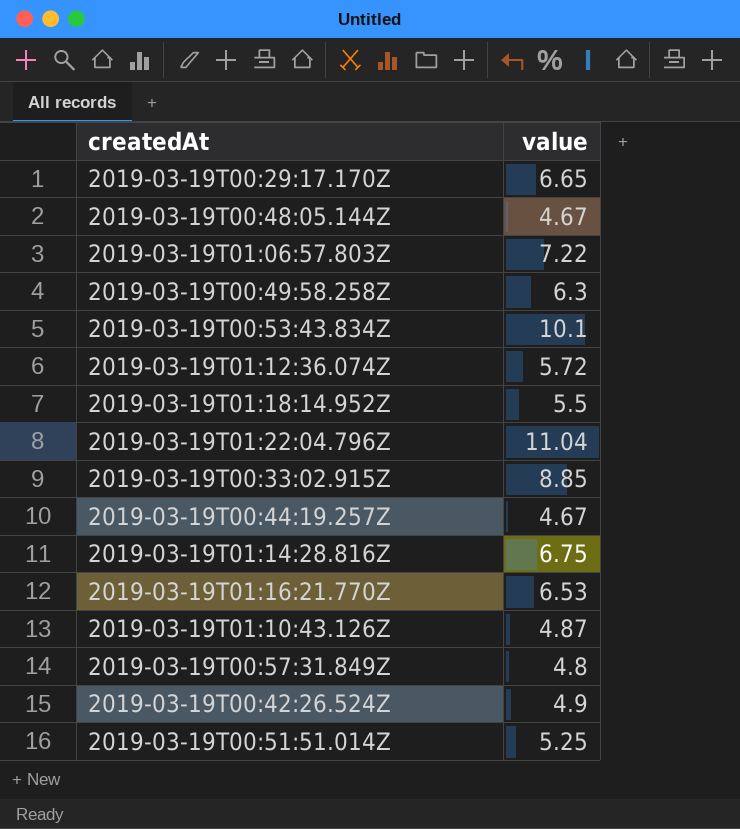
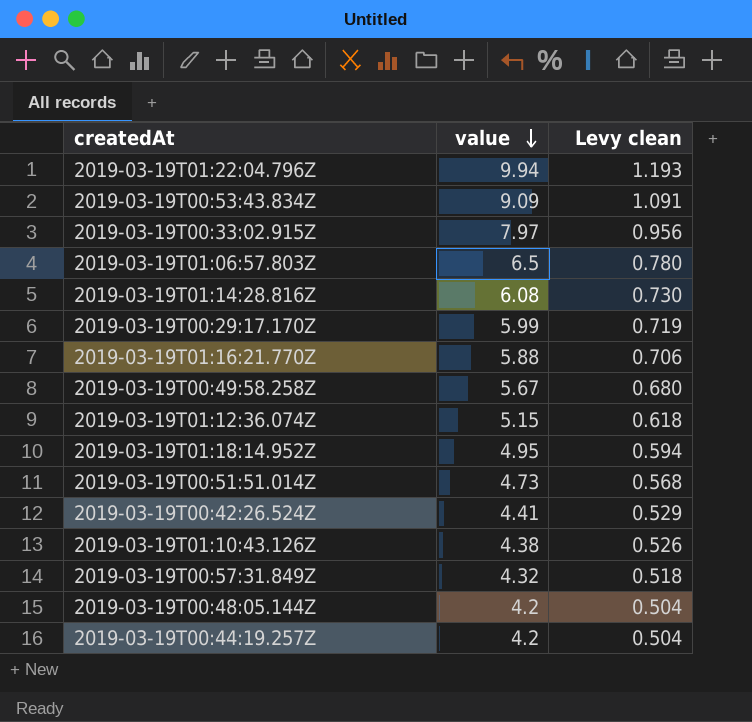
row order: none -> value descending
column Levy clean | formula: none -> [value] * 0.12
2019-03-19T01:22:04.796Z | value: 11.04 -> 9.94
2019-03-19T00:53:43.834Z | value: 10.1 -> 9.09
2019-03-19T00:33:02.915Z | value: 8.85 -> 7.97
2019-03-19T01:06:57.803Z | value: 7.22 -> 6.5
2019-03-19T01:14:28.816Z | value: 6.75 -> 6.08
2019-03-19T00:29:17.170Z | value: 6.65 -> 5.99
2019-03-19T01:16:21.770Z | value: 6.53 -> 5.88
2019-03-19T00:49:58.258Z | value: 6.3 -> 5.67
2019-03-19T01:12:36.074Z | value: 5.72 -> 5.15
2019-03-19T01:18:14.952Z | value: 5.5 -> 4.95
2019-03-19T00:51:51.014Z | value: 5.25 -> 4.73
2019-03-19T00:42:26.524Z | value: 4.9 -> 4.41
2019-03-19T01:10:43.126Z | value: 4.87 -> 4.38
2019-03-19T00:57:31.849Z | value: 4.8 -> 4.32
2019-03-19T00:48:05.144Z | value: 4.67 -> 4.2
2019-03-19T00:44:19.257Z | value: 4.67 -> 4.2

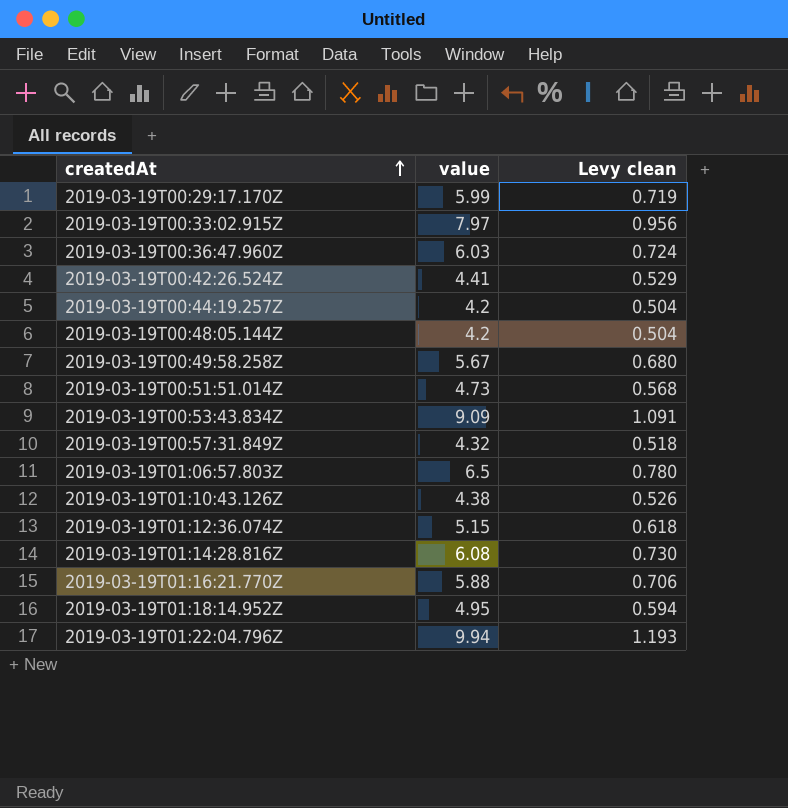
row order: value descending -> createdAt ascending
row 2019-03-19T00:36:47.960Z: none -> 6.03 | 0.724

